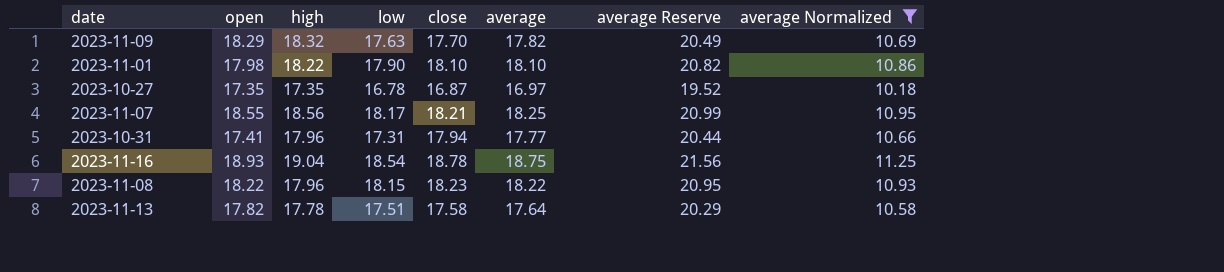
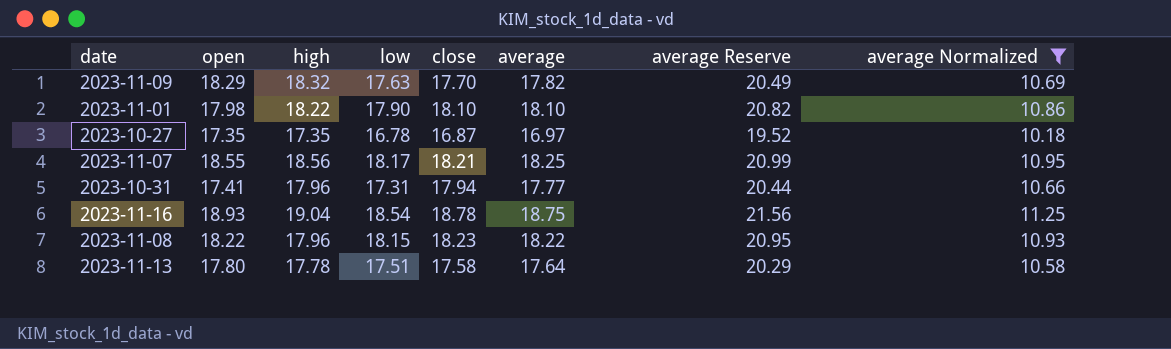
2023-11-13 | open: 17.82 -> 17.80

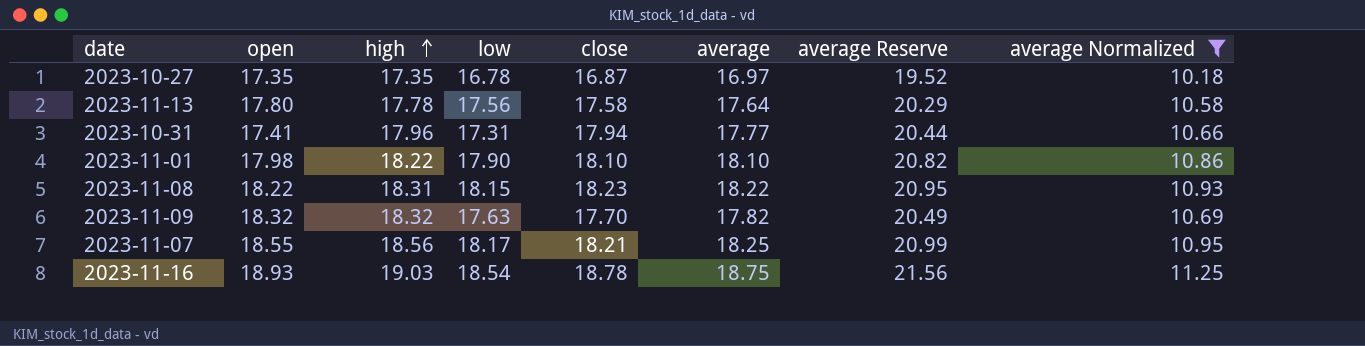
row order: none -> high ascending
2023-11-13 | low: 17.51 -> 17.56
2023-11-08 | high: 17.96 -> 18.31
2023-11-09 | open: 18.29 -> 18.32
2023-11-16 | high: 19.04 -> 19.03

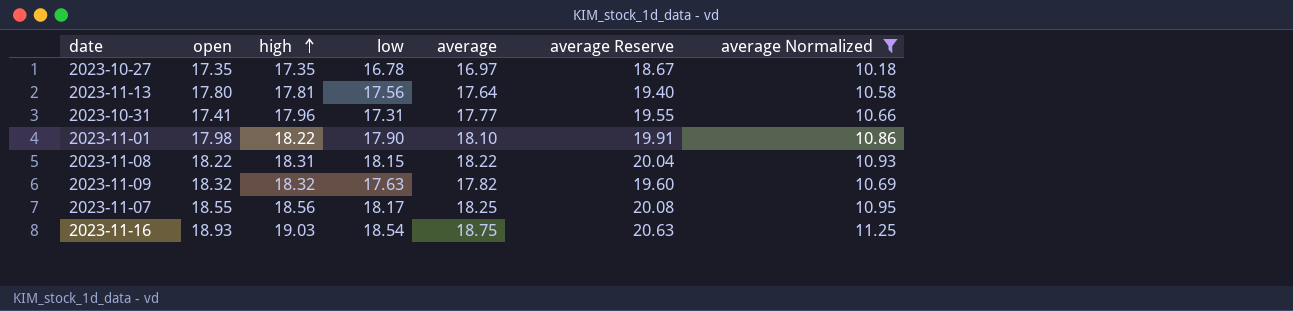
column close | position: 5 -> none
column average Reserve | formula: [average] * 1.15 -> [average] * 1.1
2023-11-13 | high: 17.78 -> 17.81

